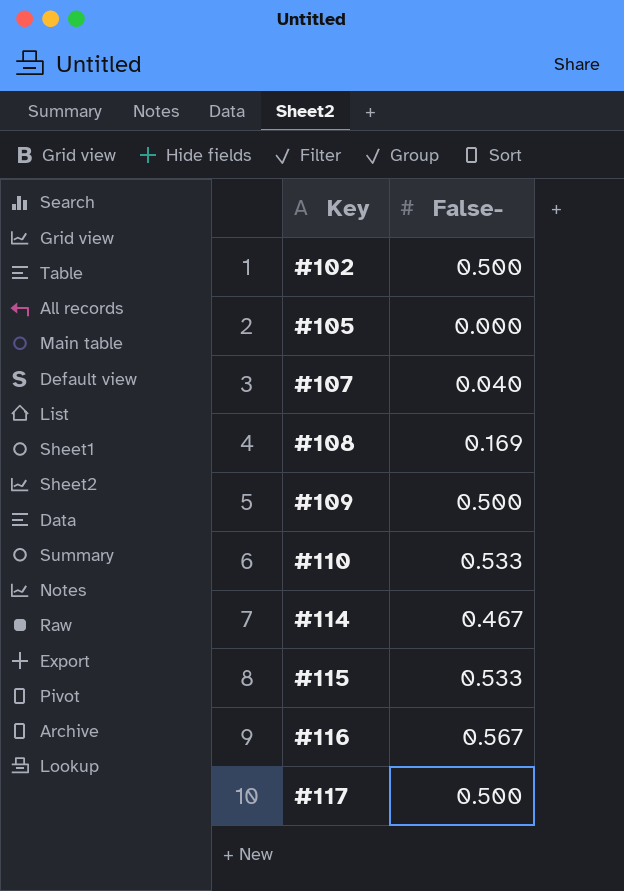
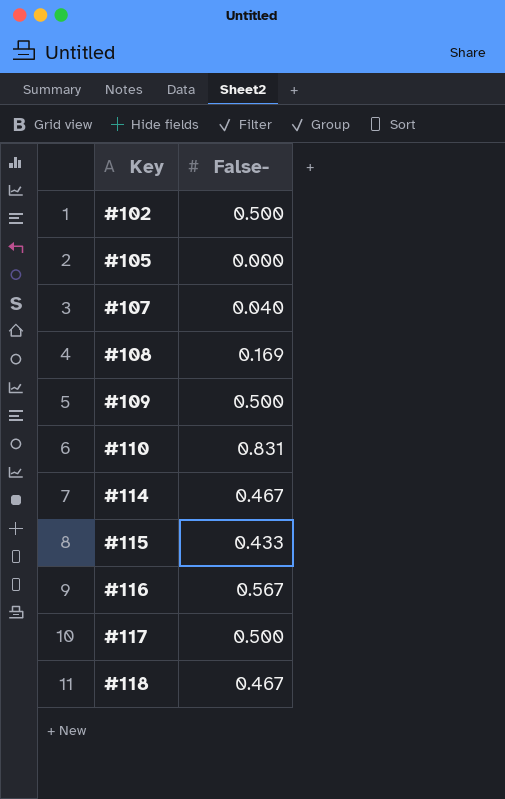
#110 | False-: 0.533 -> 0.831
#115 | False-: 0.533 -> 0.433
row #118: none -> 0.467

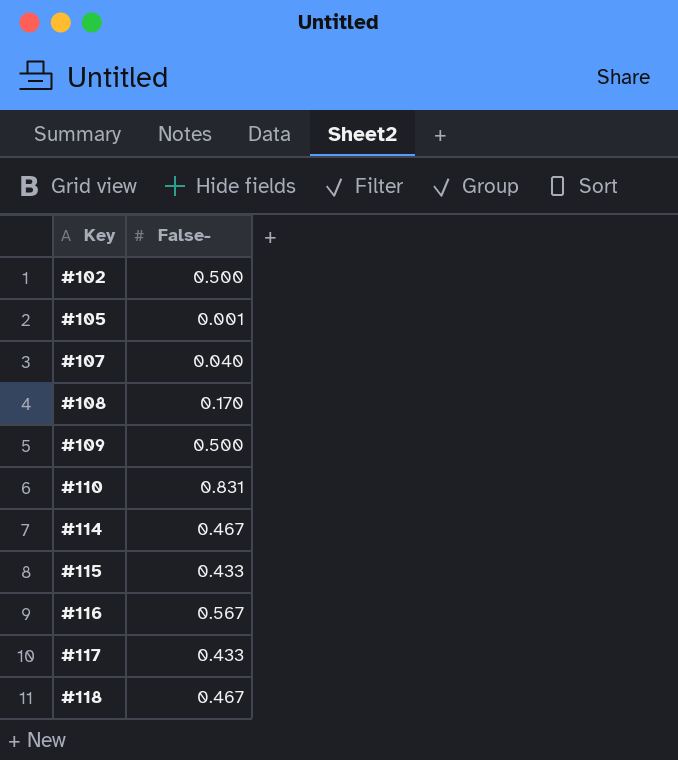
#105 | False-: 0.000 -> 0.001
#108 | False-: 0.169 -> 0.170
#117 | False-: 0.500 -> 0.433

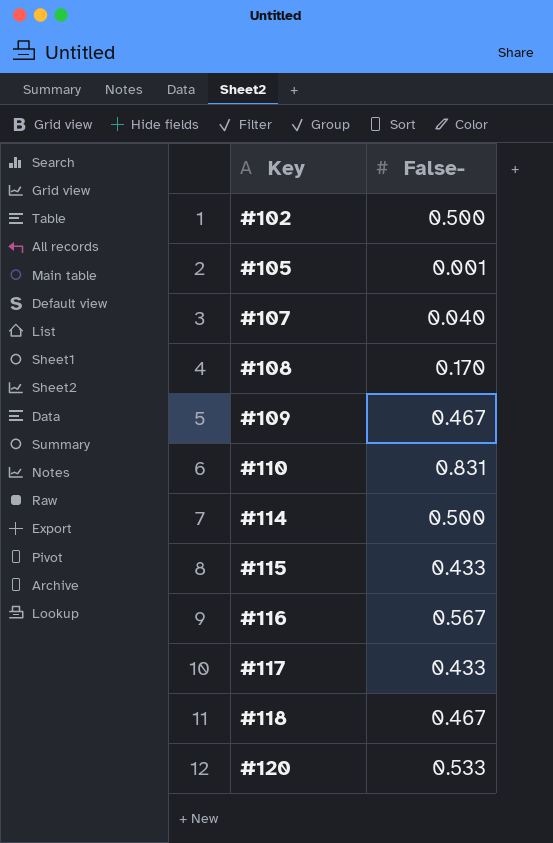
#109 | False-: 0.500 -> 0.467
#114 | False-: 0.467 -> 0.500
row #120: none -> 0.533

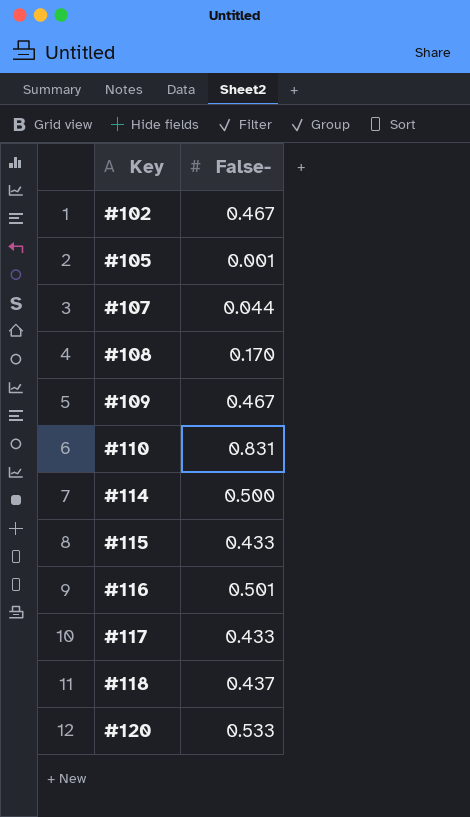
#102 | False-: 0.500 -> 0.467
#107 | False-: 0.040 -> 0.044
#116 | False-: 0.567 -> 0.501
#118 | False-: 0.467 -> 0.437

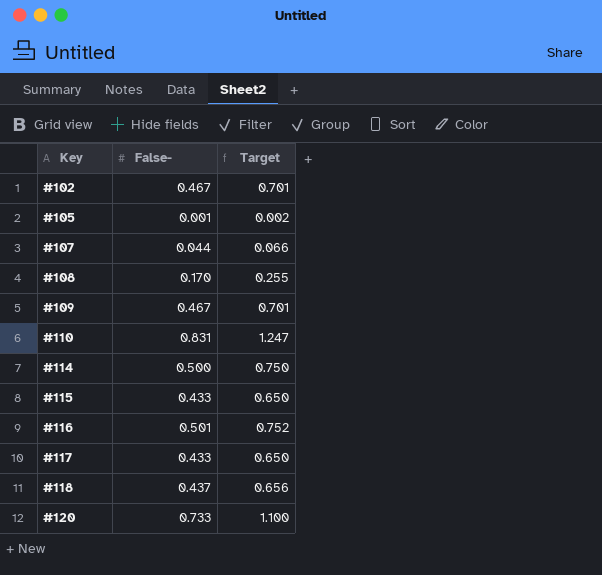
column Target | formula: none -> [False-] * 1.5
#120 | False-: 0.533 -> 0.733

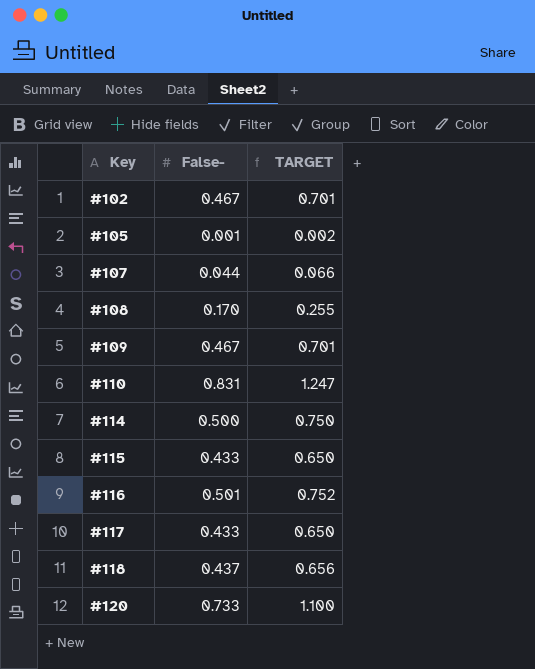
column name: Target -> TARGET

